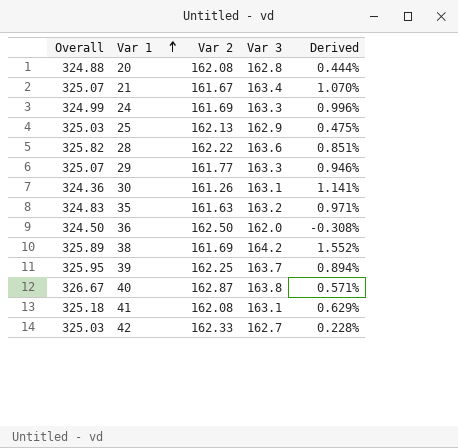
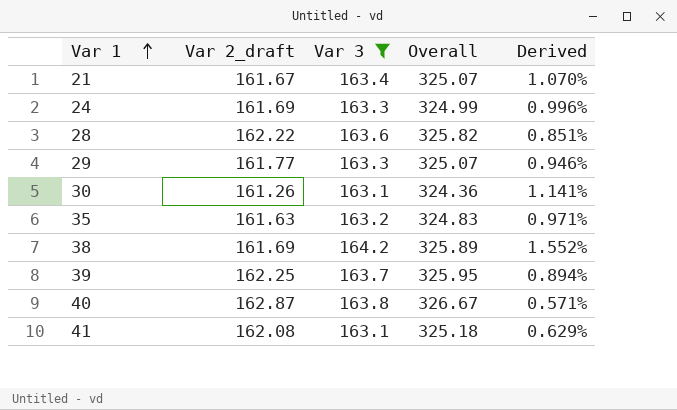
filter: none -> Var 3 >= 163.1
column name: Var 2 -> Var 2_draft
column Overall | position: 1 -> 4

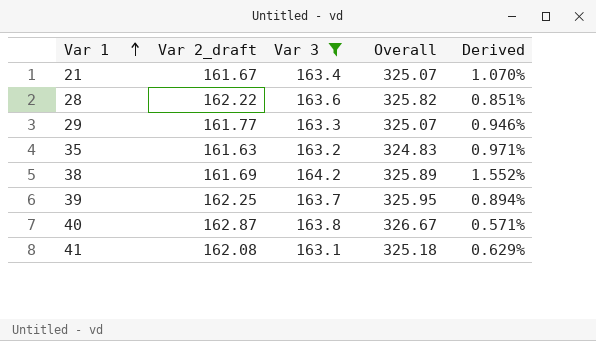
row 24: 161.69 | 163.3 | 324.99 | 0.996% -> none
row 30: 161.26 | 163.1 | 324.36 | 1.141% -> none

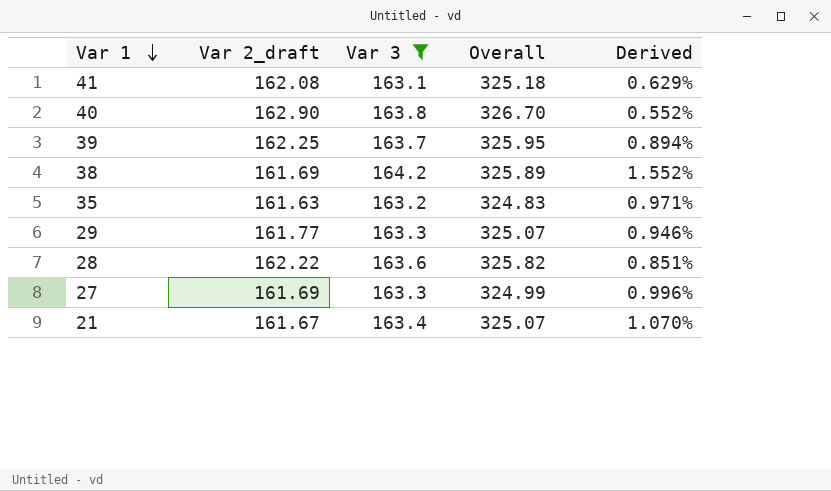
row order: Var 1 ascending -> Var 1 descending
40 | Var 2_draft: 162.87 -> 162.90
40 | Overall: 326.67 -> 326.70
40 | Derived: 0.571% -> 0.552%
row 27: none -> 161.69 | 163.3 | 324.99 | 0.996%

